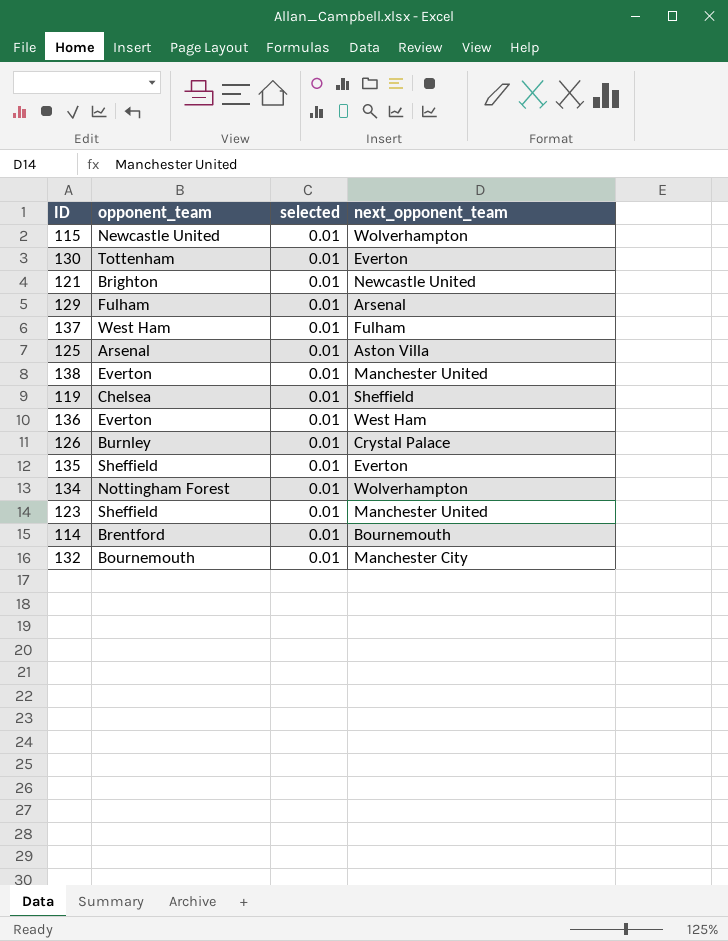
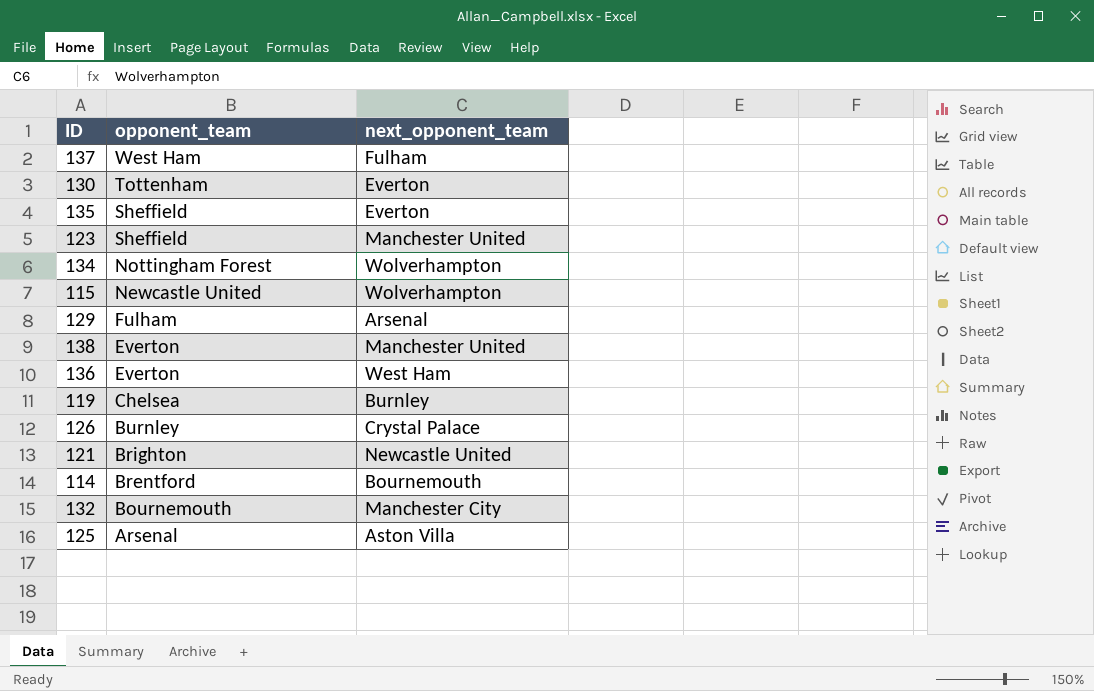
row order: none -> opponent_team descending
column selected | position: 3 -> none
119 | next_opponent_team: Sheffield -> Burnley

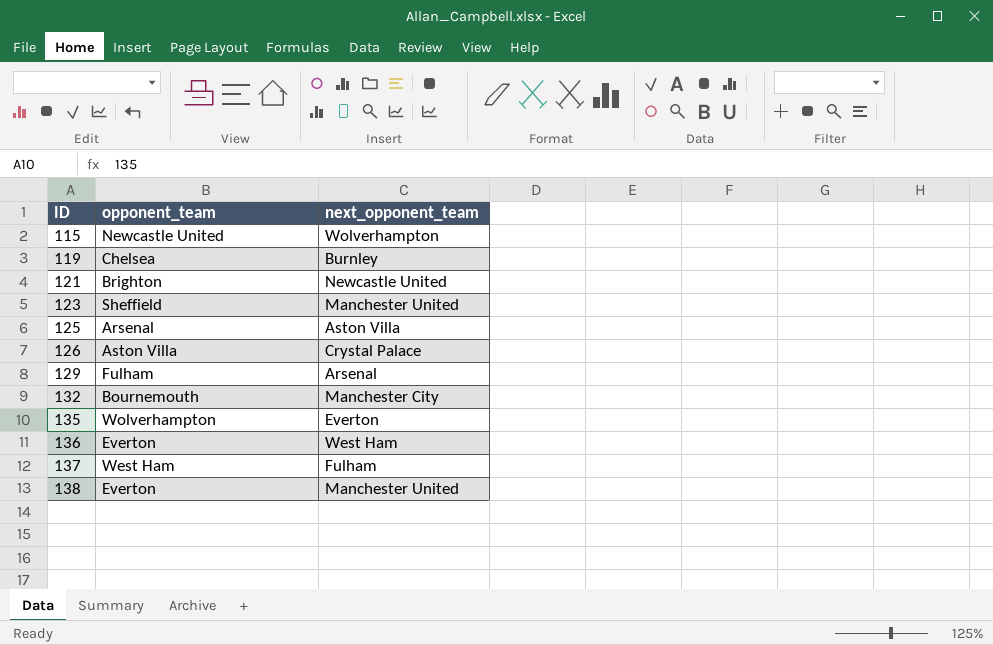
row order: opponent_team descending -> ID ascending
row 130: Tottenham | Everton -> none
row 134: Nottingham Forest | Wolverhampton -> none
row 114: Brentford | Bournemouth -> none
126 | opponent_team: Burnley -> Aston Villa
135 | opponent_team: Sheffield -> Wolverhampton

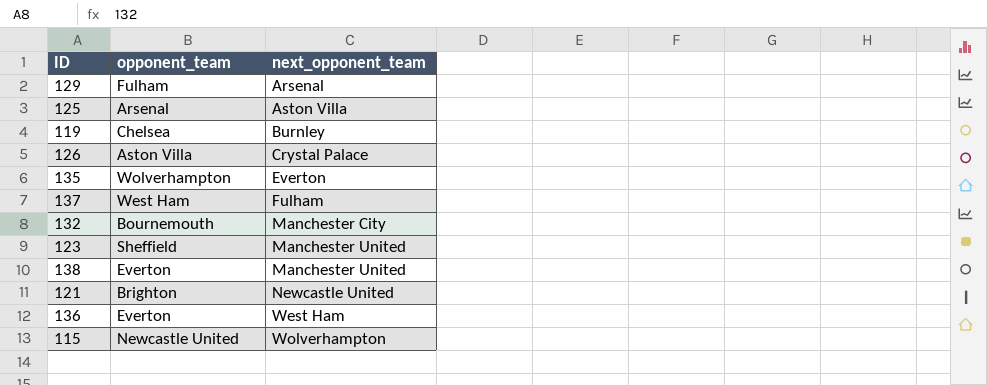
row order: ID ascending -> next_opponent_team ascending

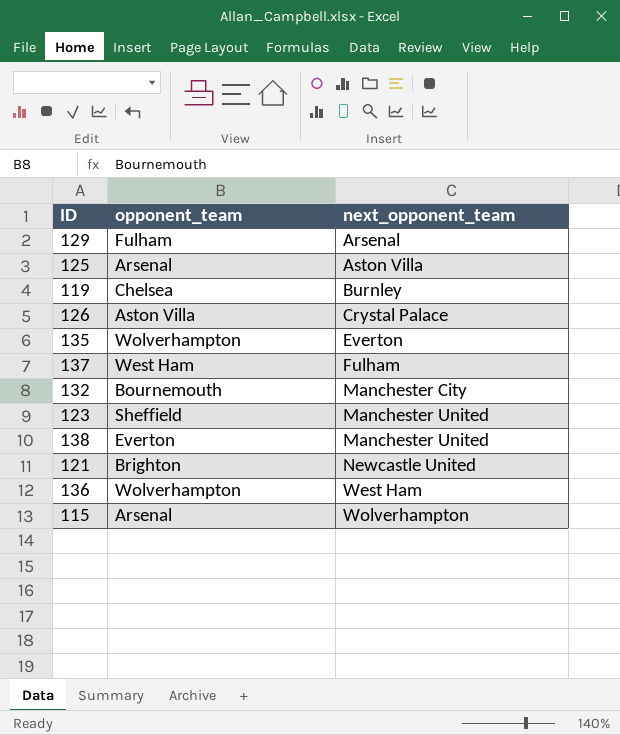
136 | opponent_team: Everton -> Wolverhampton
115 | opponent_team: Newcastle United -> Arsenal

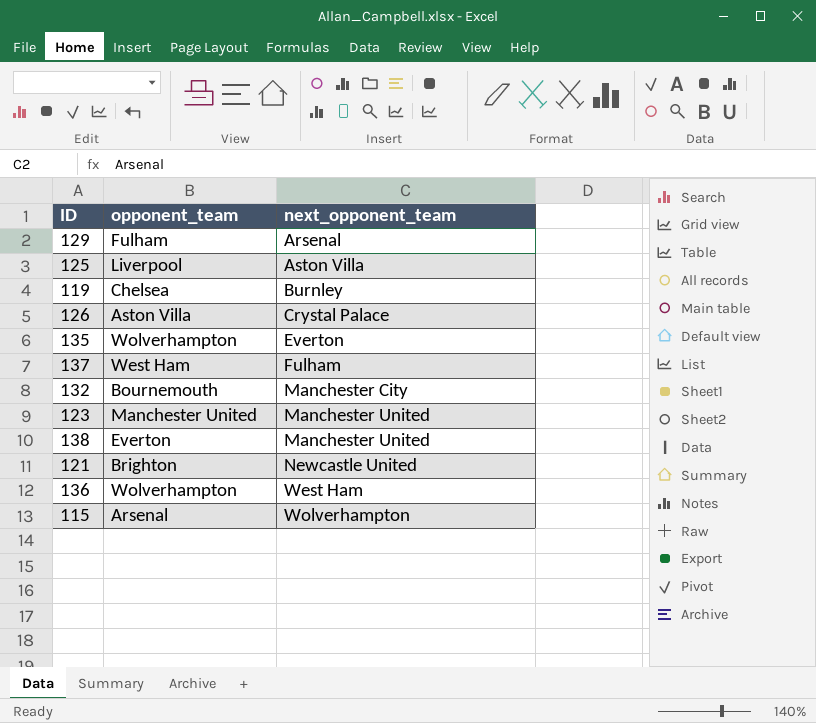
125 | opponent_team: Arsenal -> Liverpool
123 | opponent_team: Sheffield -> Manchester United

